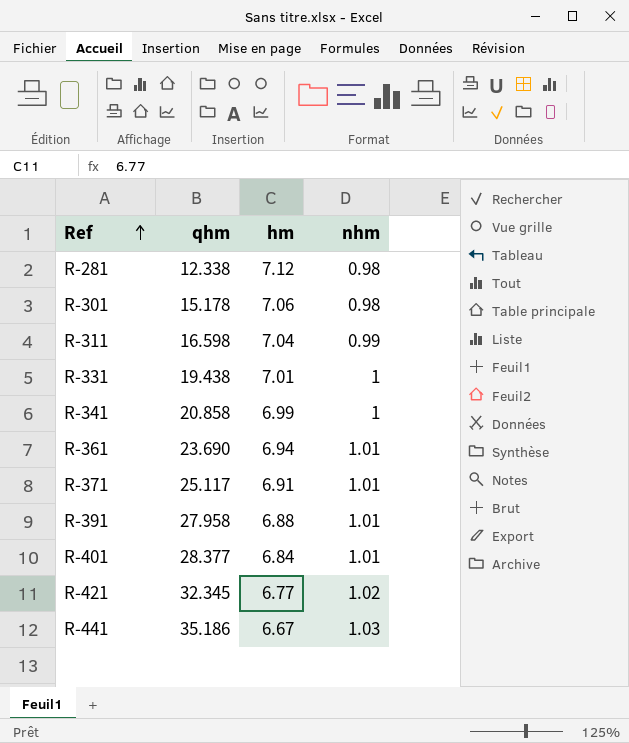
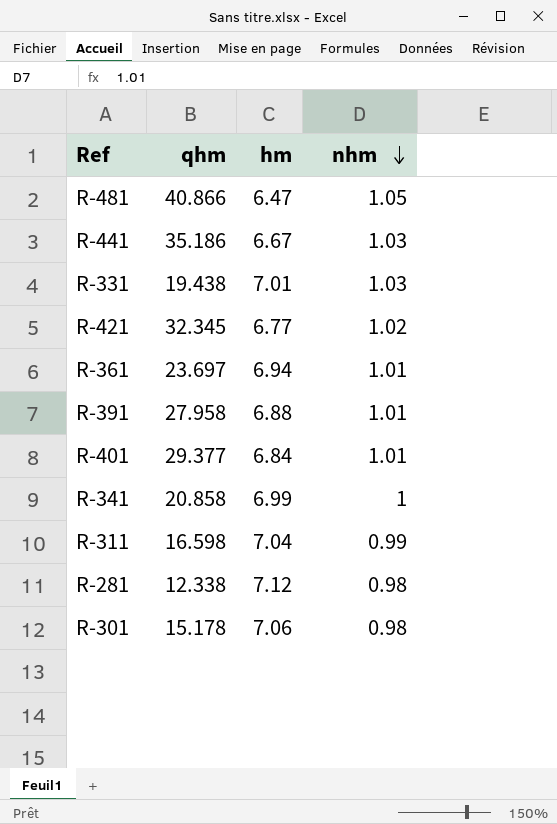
row order: Ref ascending -> nhm descending
row R-371: 25.117 | 6.91 | 1.01 -> none
row R-481: none -> 40.866 | 6.47 | 1.05
R-331 | nhm: 1 -> 1.03
R-361 | qhm: 23.690 -> 23.697
R-401 | qhm: 28.377 -> 29.377

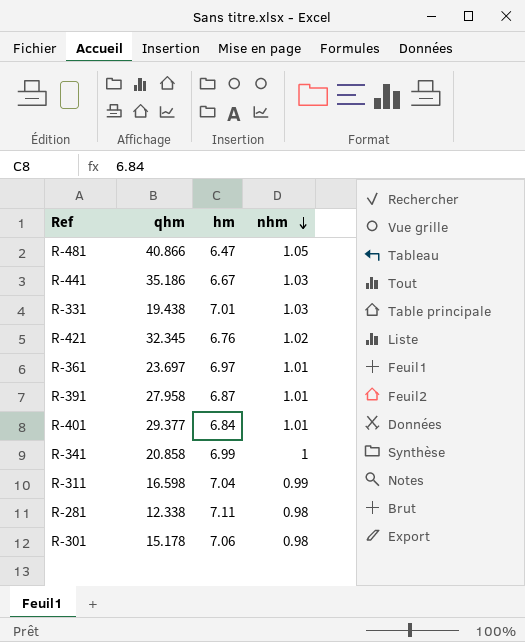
R-421 | hm: 6.77 -> 6.76
R-361 | hm: 6.94 -> 6.97
R-391 | hm: 6.88 -> 6.87
R-281 | hm: 7.12 -> 7.11

